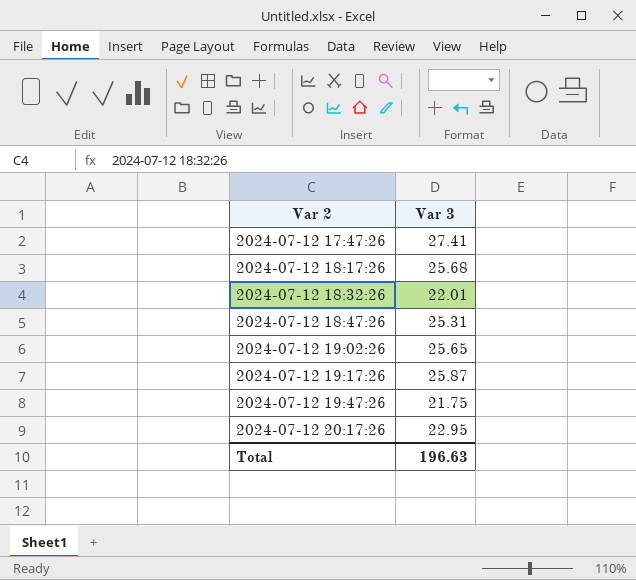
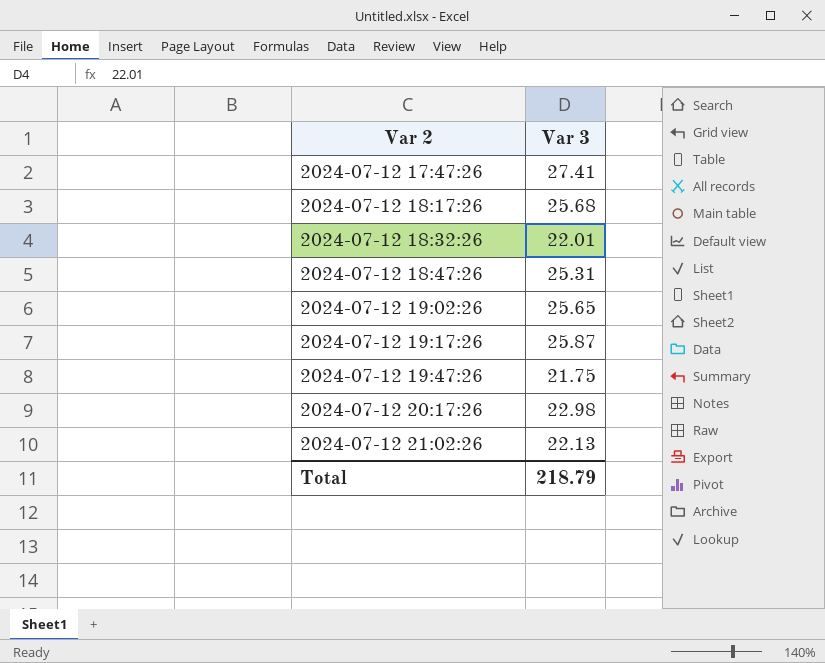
2024-07-12 20:17:26 | Var 3: 22.95 -> 22.98
row 2024-07-12 21:02:26: none -> 22.13
Total | Var 3: 196.63 -> 218.79

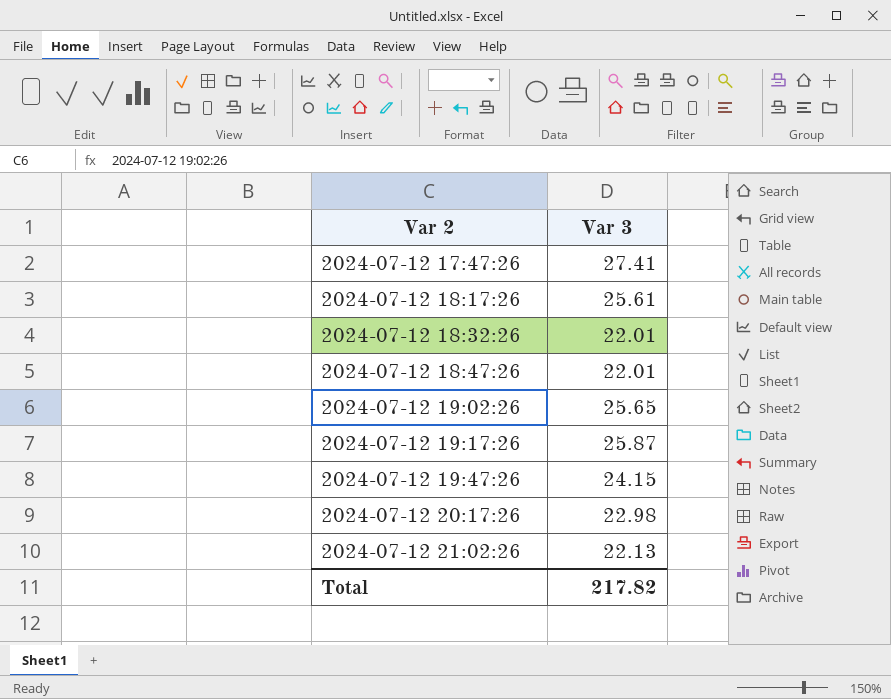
2024-07-12 18:17:26 | Var 3: 25.68 -> 25.61
2024-07-12 18:47:26 | Var 3: 25.31 -> 22.01
2024-07-12 19:47:26 | Var 3: 21.75 -> 24.15
Total | Var 3: 218.79 -> 217.82

